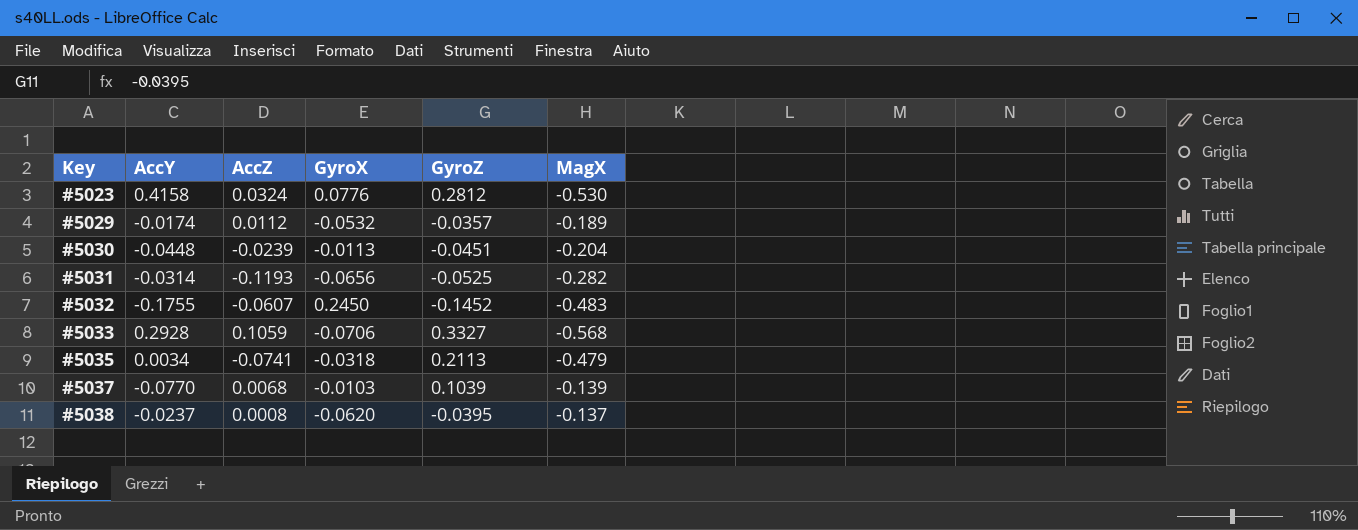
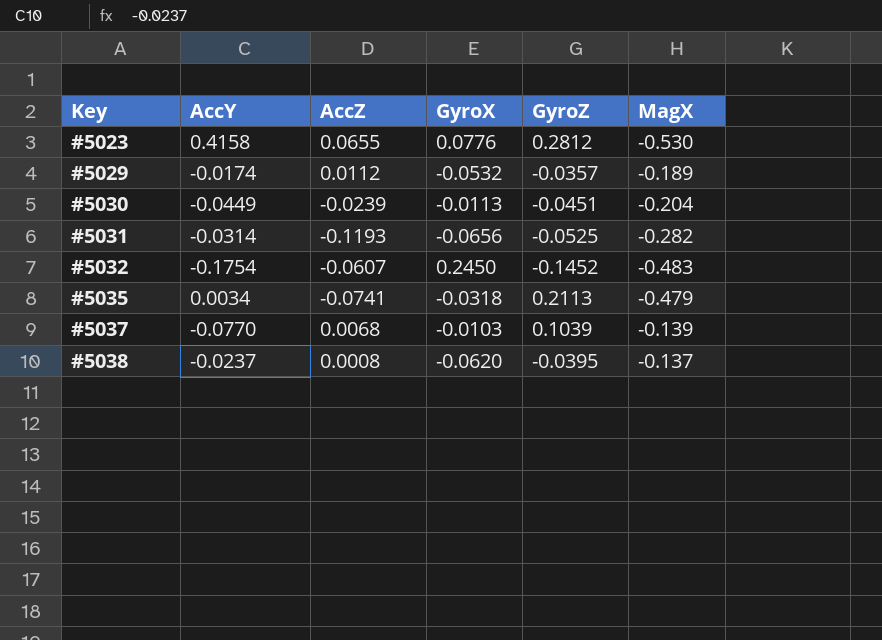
row #5033: 0.2928 | 0.1059 | -0.0706 | 0.3327 | -0.568 -> none
#5023 | AccZ: 0.0324 -> 0.0655
#5030 | AccY: -0.0448 -> -0.0449
#5032 | AccY: -0.1755 -> -0.1754

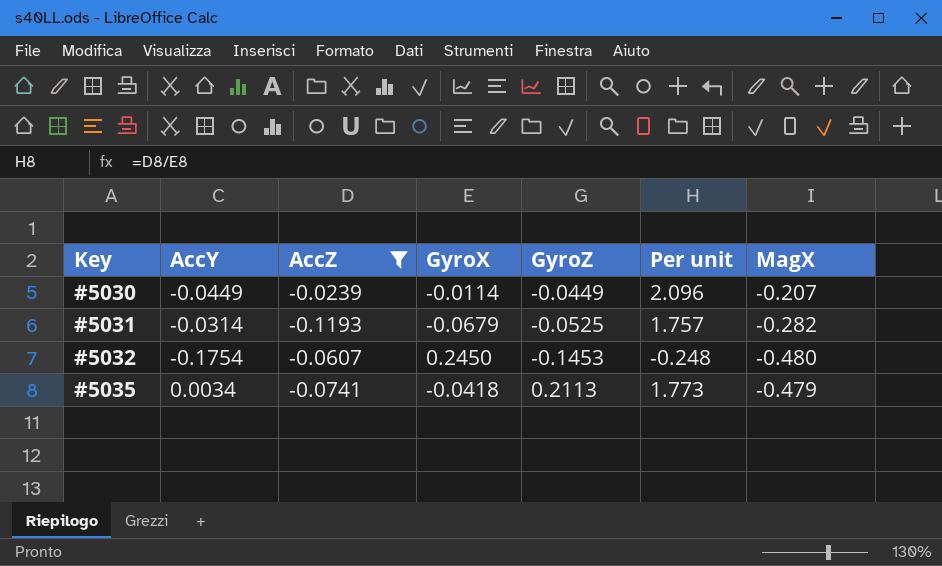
filter: none -> AccZ <= -0.0239
column Per unit | formula: none -> [AccZ] / [GyroX]
#5030 | GyroX: -0.0113 -> -0.0114
#5030 | GyroZ: -0.0451 -> -0.0449
#5030 | MagX: -0.204 -> -0.207
#5031 | GyroX: -0.0656 -> -0.0679
#5032 | GyroZ: -0.1452 -> -0.1453
#5032 | MagX: -0.483 -> -0.480
#5035 | GyroX: -0.0318 -> -0.0418

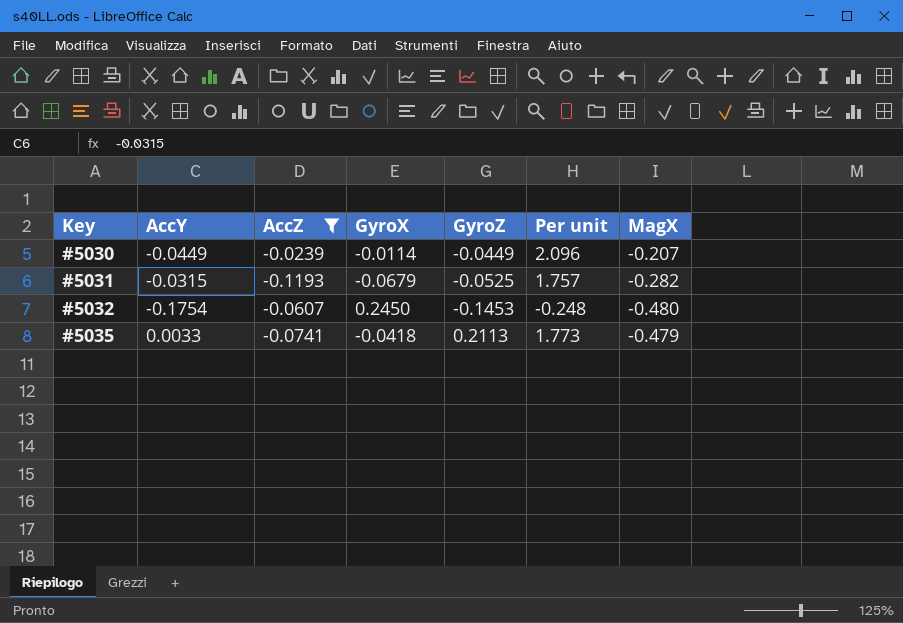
#5031 | AccY: -0.0314 -> -0.0315
#5035 | AccY: 0.0034 -> 0.0033

